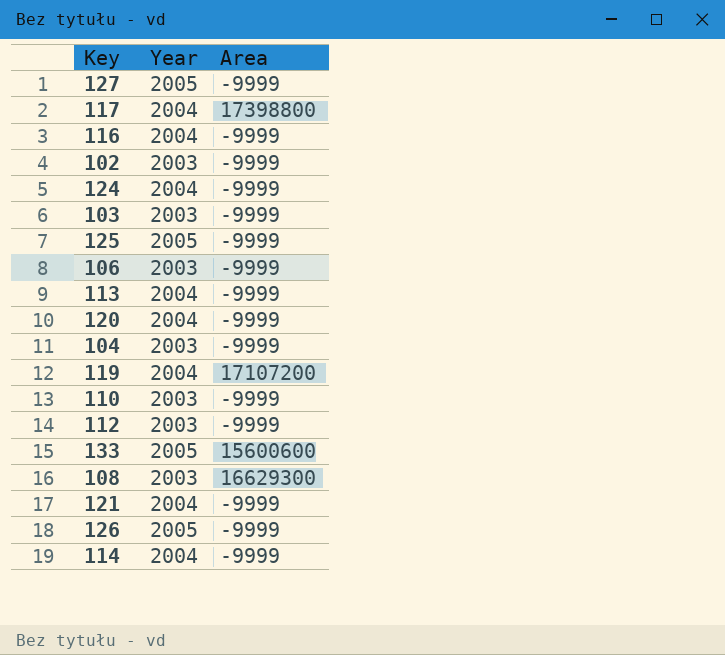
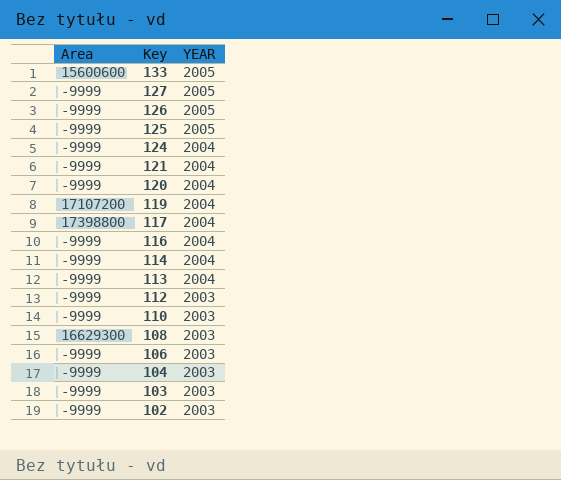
row order: none -> Key descending
column Area | position: 3 -> 1
column name: Year -> YEAR

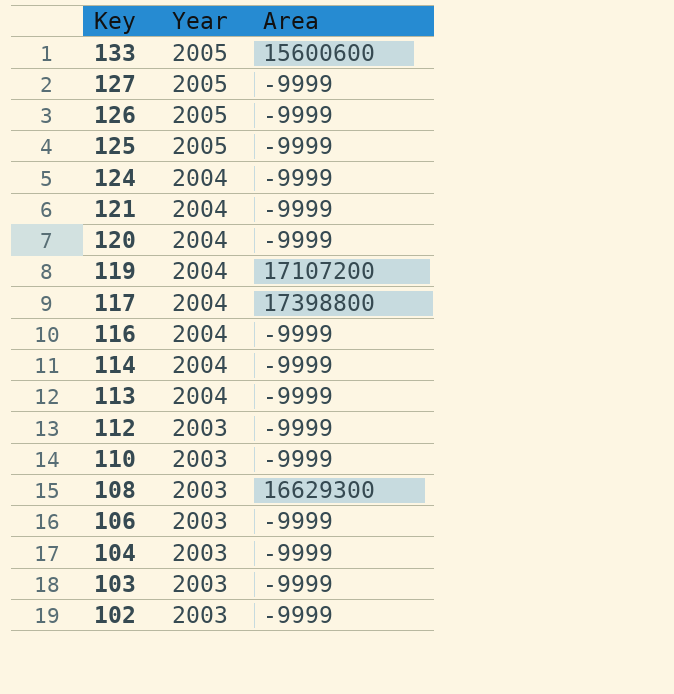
column name: YEAR -> Year
column Area | position: 1 -> 3

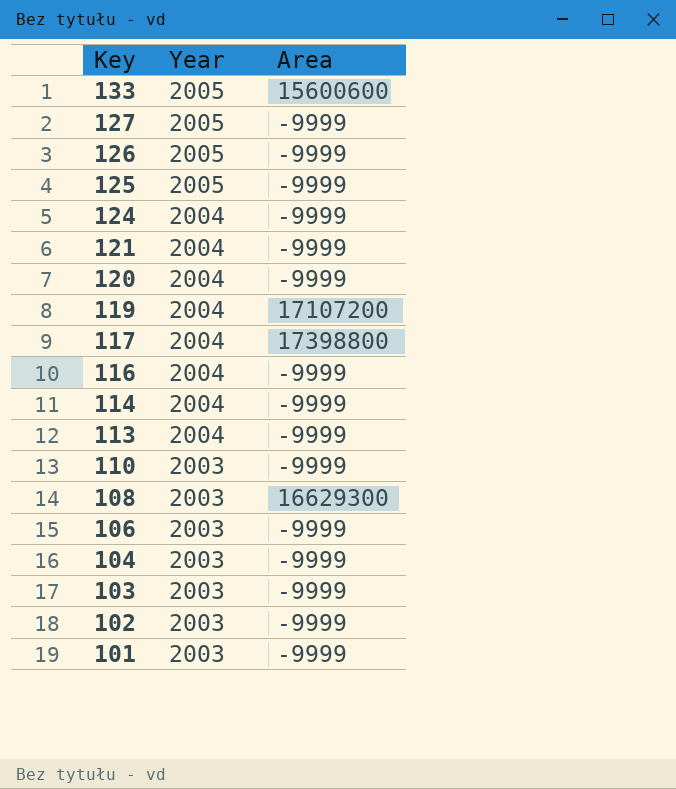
row 112: 2003 | -9999 -> none
row 101: none -> 2003 | -9999

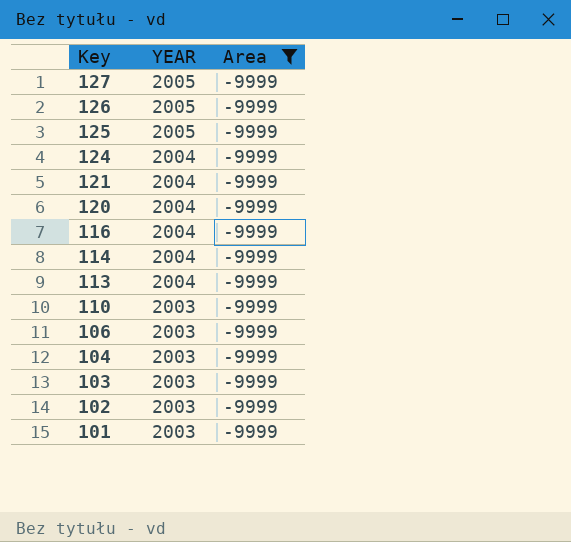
filter: none -> Area = -9999
column name: Year -> YEAR

